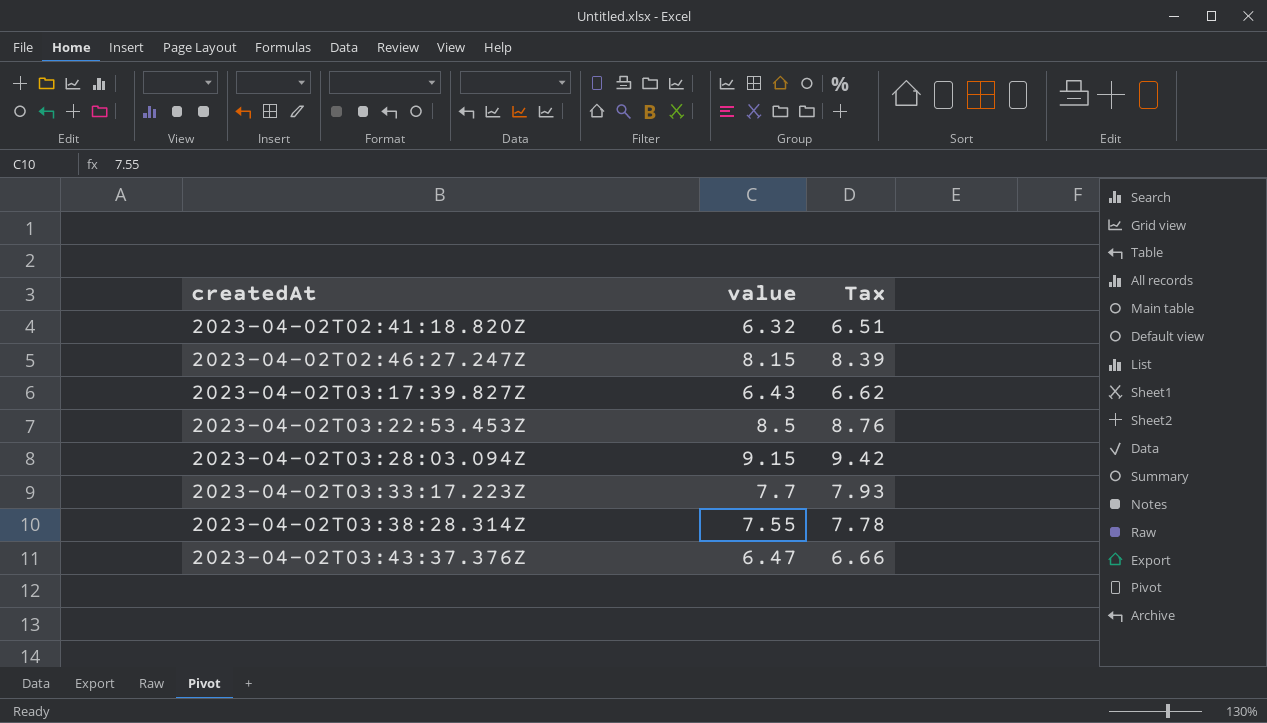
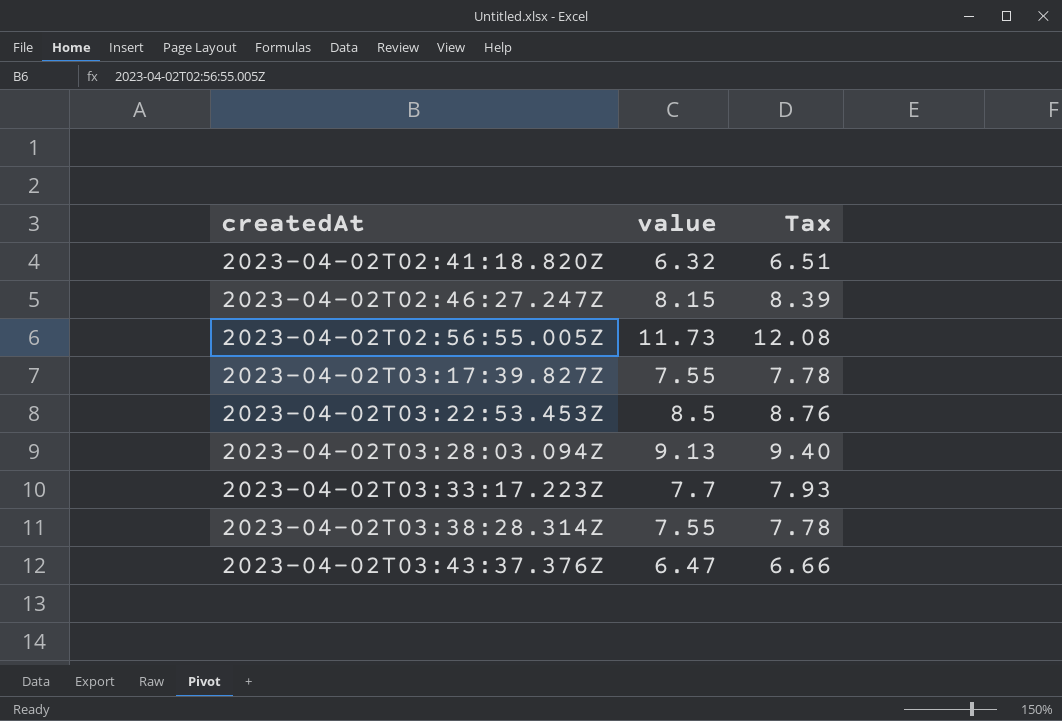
row 2023-04-02T02:56:55.005Z: none -> 11.73 | 12.08
2023-04-02T03:17:39.827Z | value: 6.43 -> 7.55
2023-04-02T03:17:39.827Z | Tax: 6.62 -> 7.78
2023-04-02T03:28:03.094Z | value: 9.15 -> 9.13
2023-04-02T03:28:03.094Z | Tax: 9.42 -> 9.40

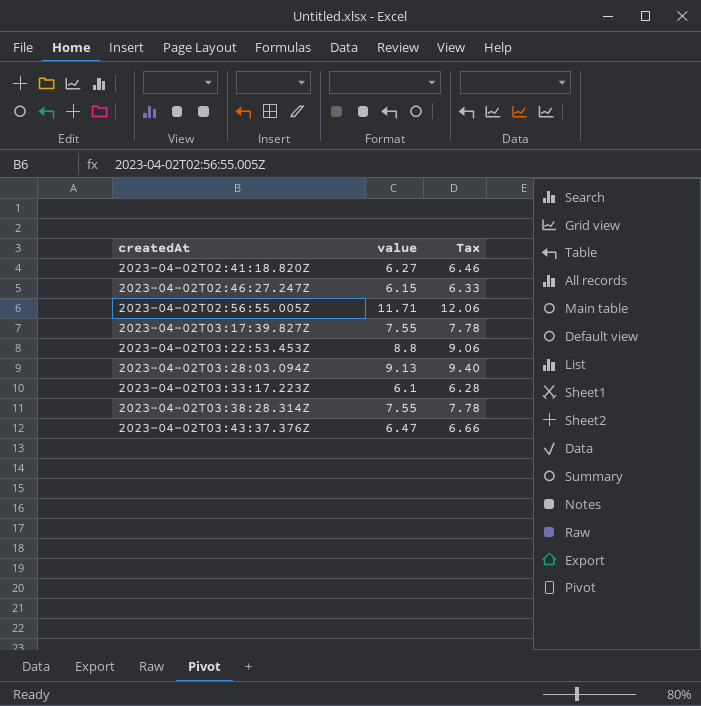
2023-04-02T02:41:18.820Z | value: 6.32 -> 6.27
2023-04-02T02:41:18.820Z | Tax: 6.51 -> 6.46
2023-04-02T02:46:27.247Z | value: 8.15 -> 6.15
2023-04-02T02:46:27.247Z | Tax: 8.39 -> 6.33
2023-04-02T02:56:55.005Z | value: 11.73 -> 11.71
2023-04-02T02:56:55.005Z | Tax: 12.08 -> 12.06
2023-04-02T03:22:53.453Z | value: 8.5 -> 8.8
2023-04-02T03:22:53.453Z | Tax: 8.76 -> 9.06
2023-04-02T03:33:17.223Z | value: 7.7 -> 6.1
2023-04-02T03:33:17.223Z | Tax: 7.93 -> 6.28

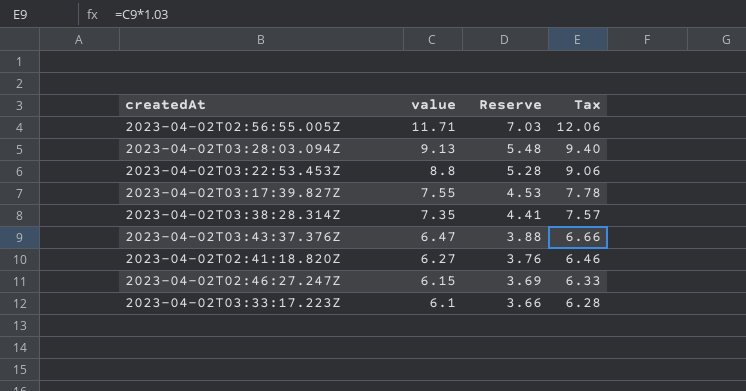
row order: createdAt ascending -> value descending
column Reserve | formula: none -> [value] * 0.6
2023-04-02T03:38:28.314Z | value: 7.55 -> 7.35
2023-04-02T03:38:28.314Z | Tax: 7.78 -> 7.57

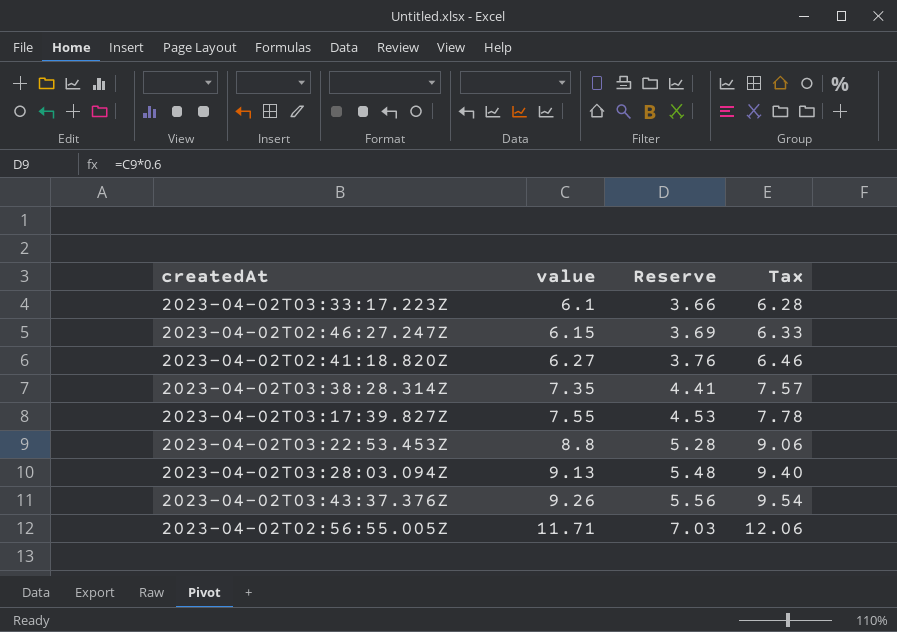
row order: value descending -> value ascending
2023-04-02T03:43:37.376Z | value: 6.47 -> 9.26
2023-04-02T03:43:37.376Z | Reserve: 3.88 -> 5.56
2023-04-02T03:43:37.376Z | Tax: 6.66 -> 9.54

